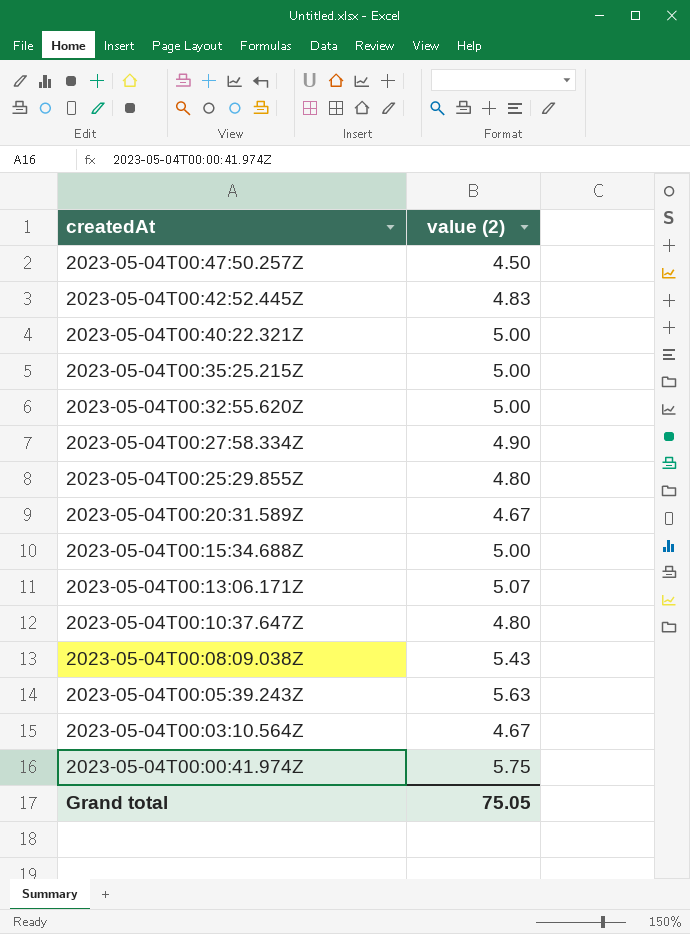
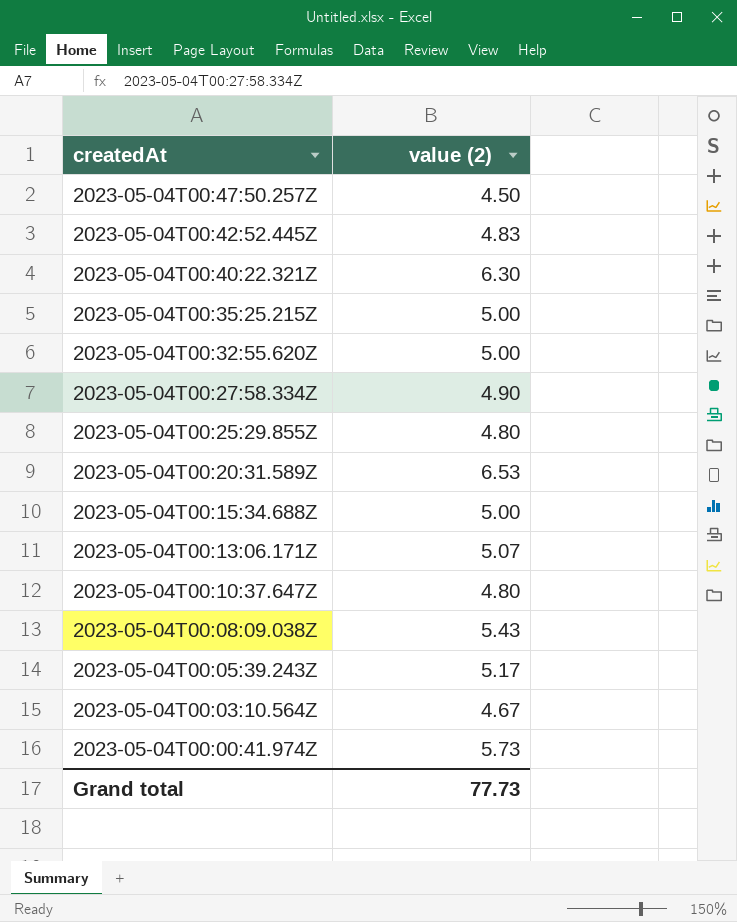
2023-05-04T00:40:22.321Z | value (2): 5.00 -> 6.30
2023-05-04T00:20:31.589Z | value (2): 4.67 -> 6.53
2023-05-04T00:05:39.243Z | value (2): 5.63 -> 5.17
2023-05-04T00:00:41.974Z | value (2): 5.75 -> 5.73
Grand total | value (2): 75.05 -> 77.73

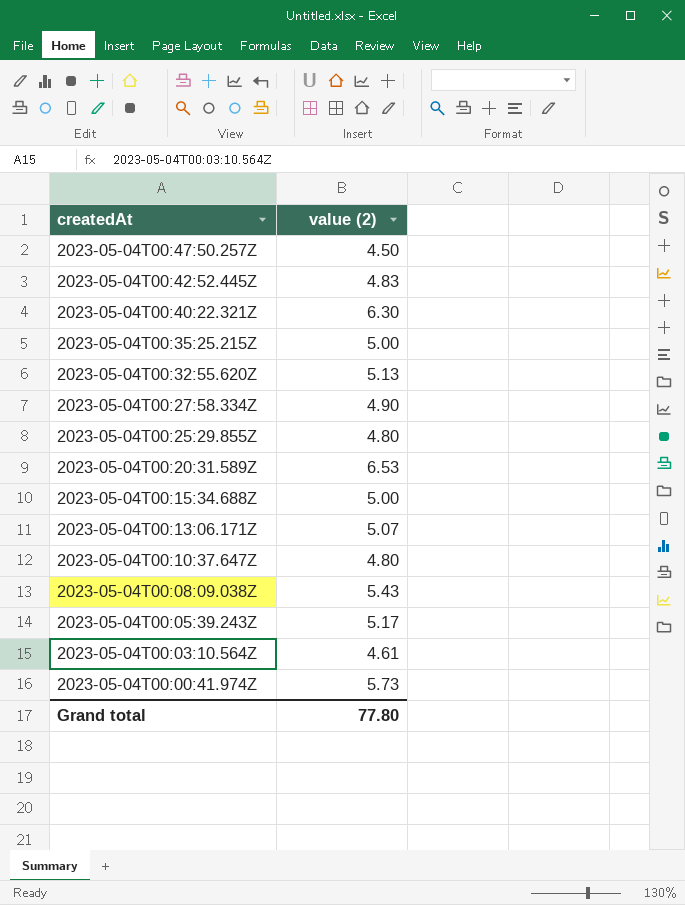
2023-05-04T00:32:55.620Z | value (2): 5.00 -> 5.13
2023-05-04T00:03:10.564Z | value (2): 4.67 -> 4.61
Grand total | value (2): 77.73 -> 77.80

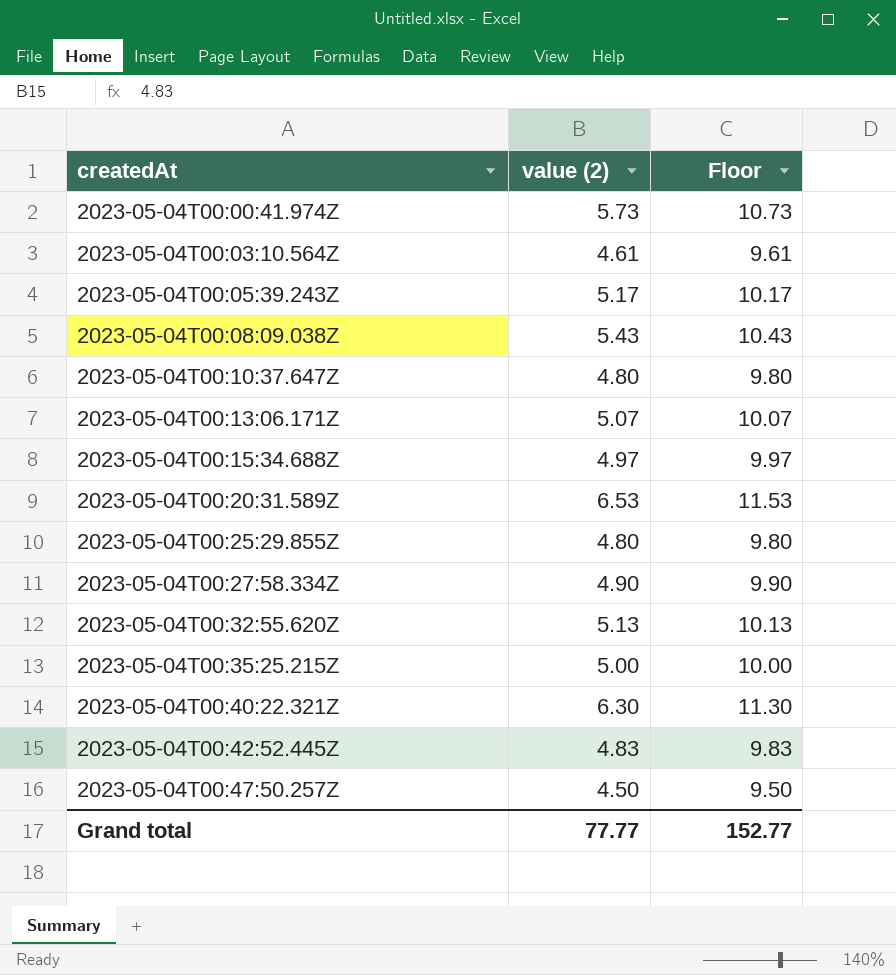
row order: createdAt descending -> createdAt ascending
column Floor | formula: none -> [value (2)] + 5
2023-05-04T00:15:34.688Z | value (2): 5.00 -> 4.97
Grand total | value (2): 77.80 -> 77.77

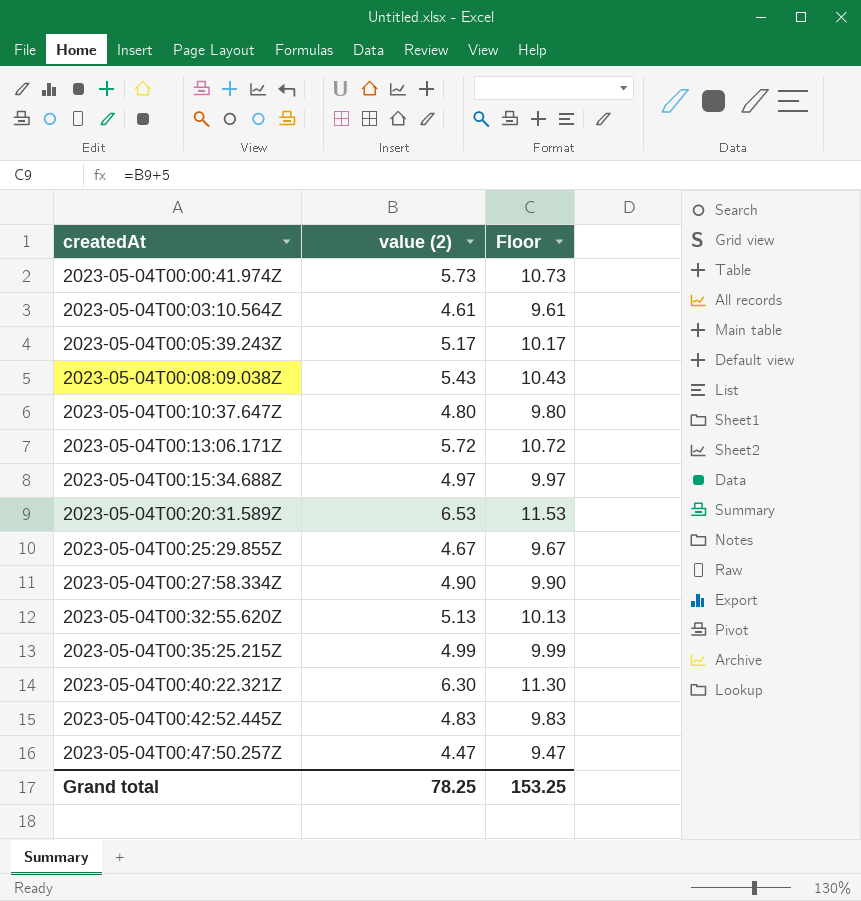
2023-05-04T00:13:06.171Z | value (2): 5.07 -> 5.72
2023-05-04T00:13:06.171Z | Floor: 10.07 -> 10.72
2023-05-04T00:25:29.855Z | value (2): 4.80 -> 4.67
2023-05-04T00:25:29.855Z | Floor: 9.80 -> 9.67
2023-05-04T00:35:25.215Z | value (2): 5.00 -> 4.99
2023-05-04T00:35:25.215Z | Floor: 10.00 -> 9.99
2023-05-04T00:47:50.257Z | value (2): 4.50 -> 4.47
2023-05-04T00:47:50.257Z | Floor: 9.50 -> 9.47
Grand total | value (2): 77.77 -> 78.25
Grand total | Floor: 152.77 -> 153.25

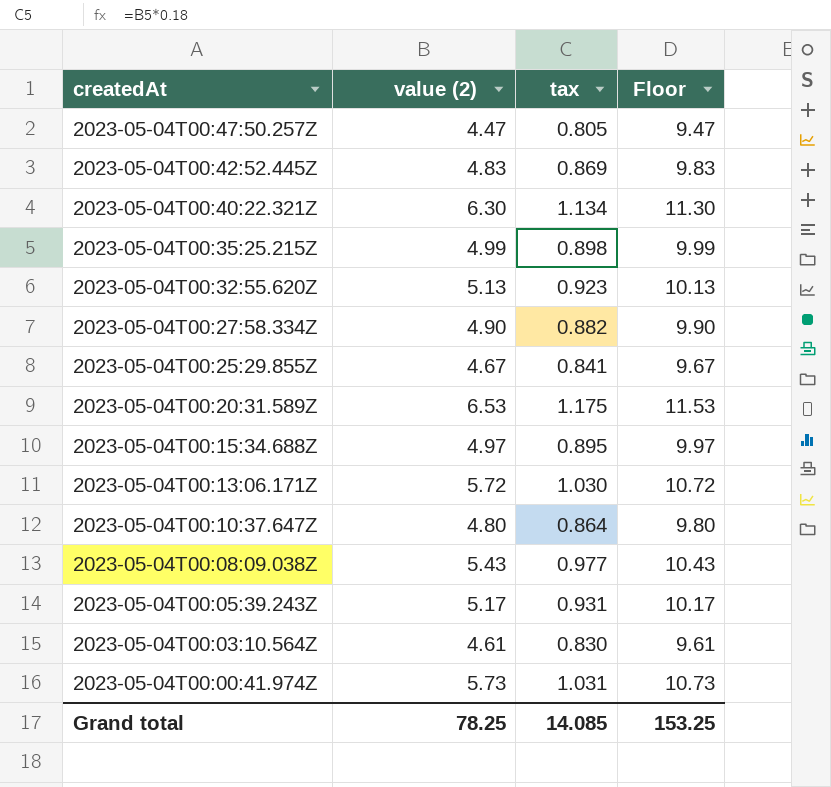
row order: createdAt ascending -> createdAt descending
column tax | formula: none -> [value (2)] * 0.18

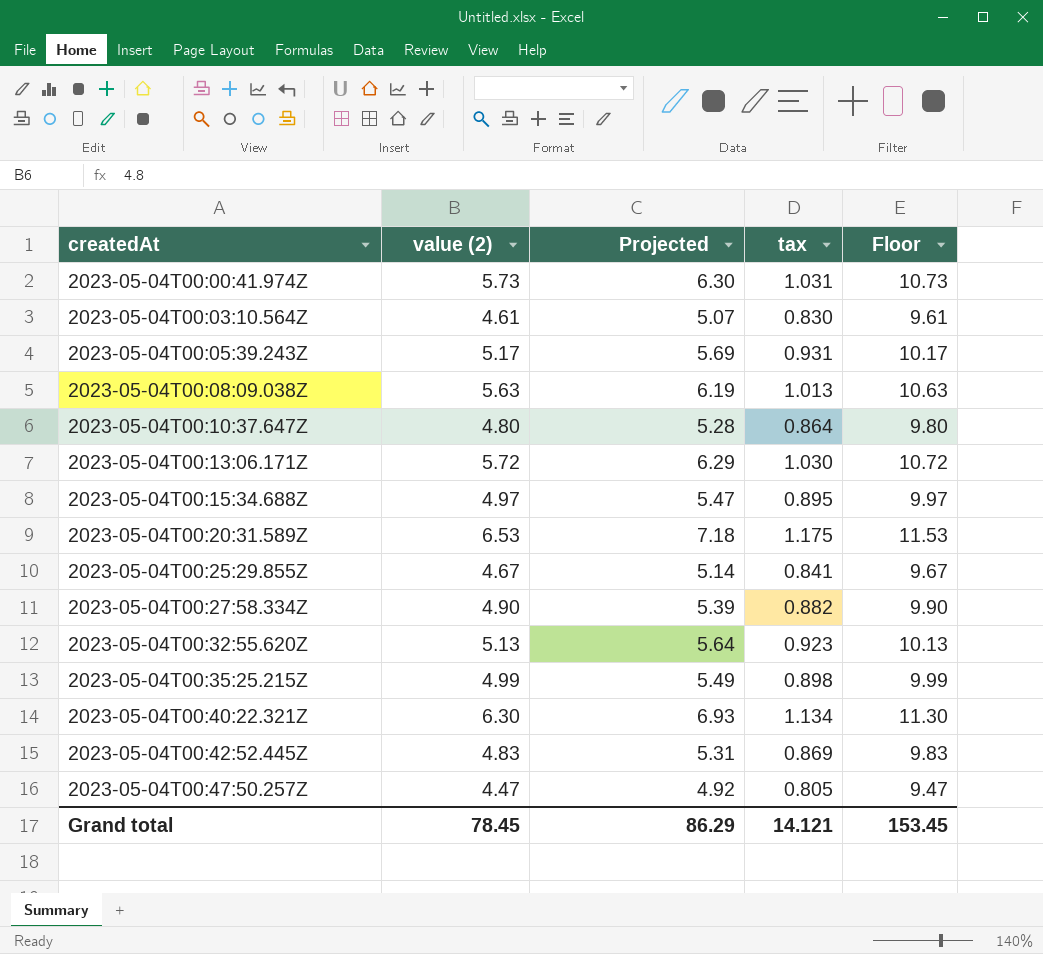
row order: createdAt descending -> createdAt ascending
column Projected | formula: none -> [value (2)] * 1.1
2023-05-04T00:08:09.038Z | value (2): 5.43 -> 5.63
2023-05-04T00:08:09.038Z | tax: 0.977 -> 1.013
2023-05-04T00:08:09.038Z | Floor: 10.43 -> 10.63
Grand total | value (2): 78.25 -> 78.45
Grand total | tax: 14.085 -> 14.121
Grand total | Floor: 153.25 -> 153.45

